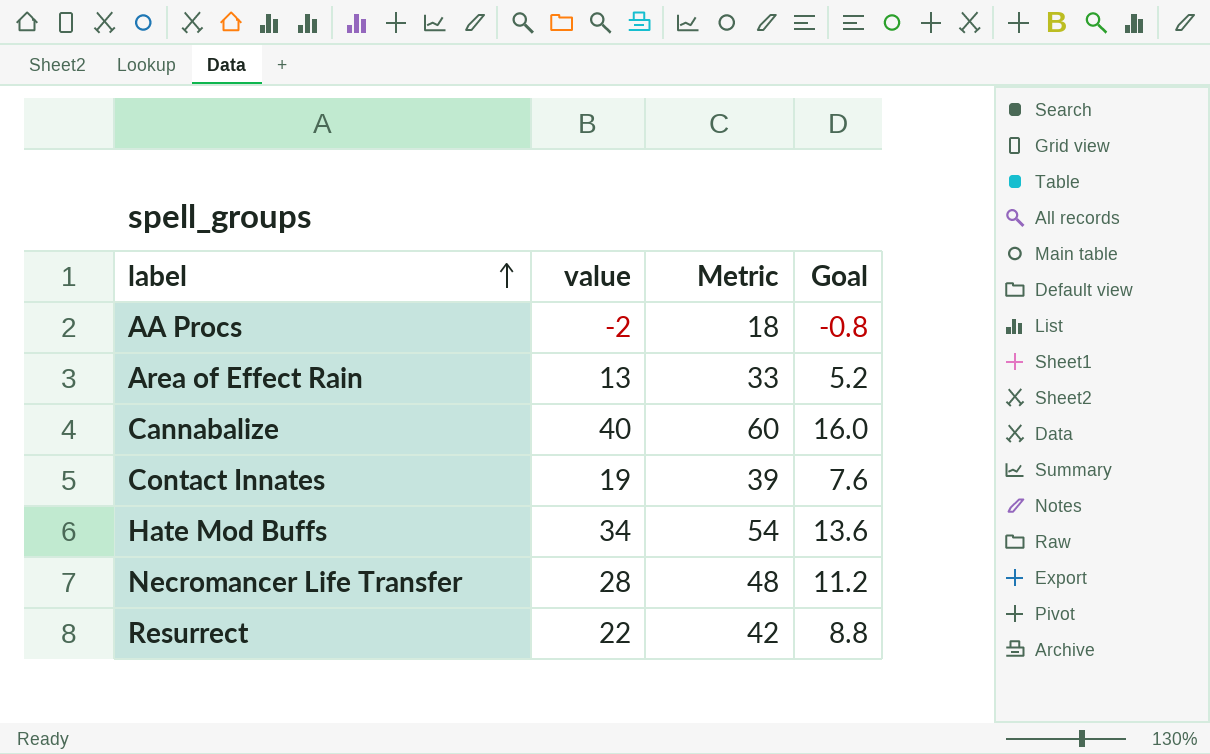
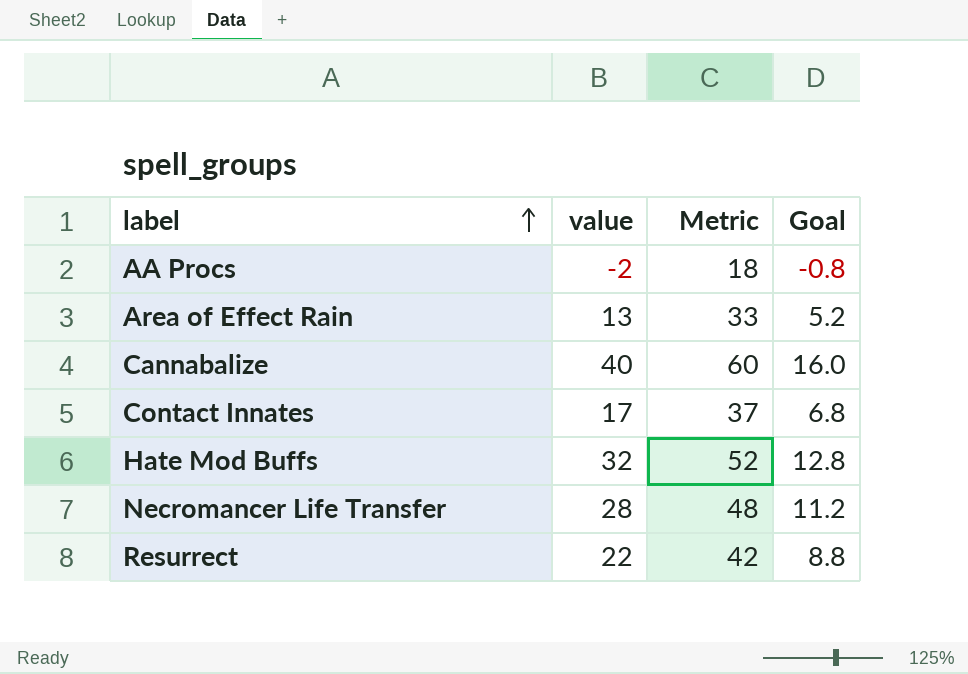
Contact Innates | value: 19 -> 17
Contact Innates | Metric: 39 -> 37
Contact Innates | Goal: 7.6 -> 6.8
Hate Mod Buffs | value: 34 -> 32
Hate Mod Buffs | Metric: 54 -> 52
Hate Mod Buffs | Goal: 13.6 -> 12.8

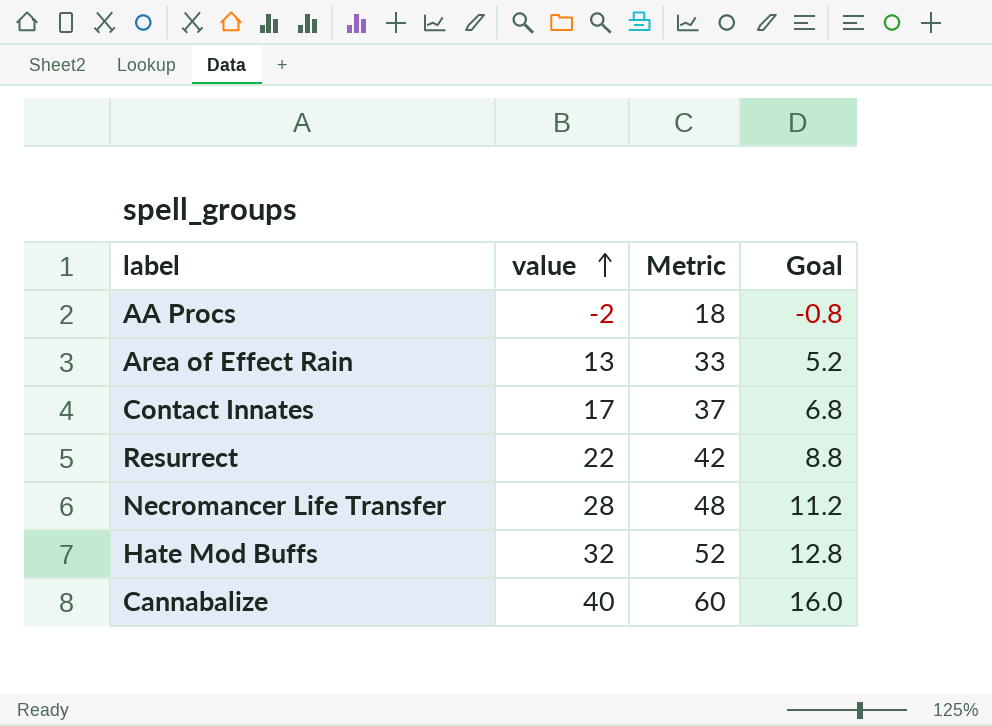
row order: label ascending -> value ascending

